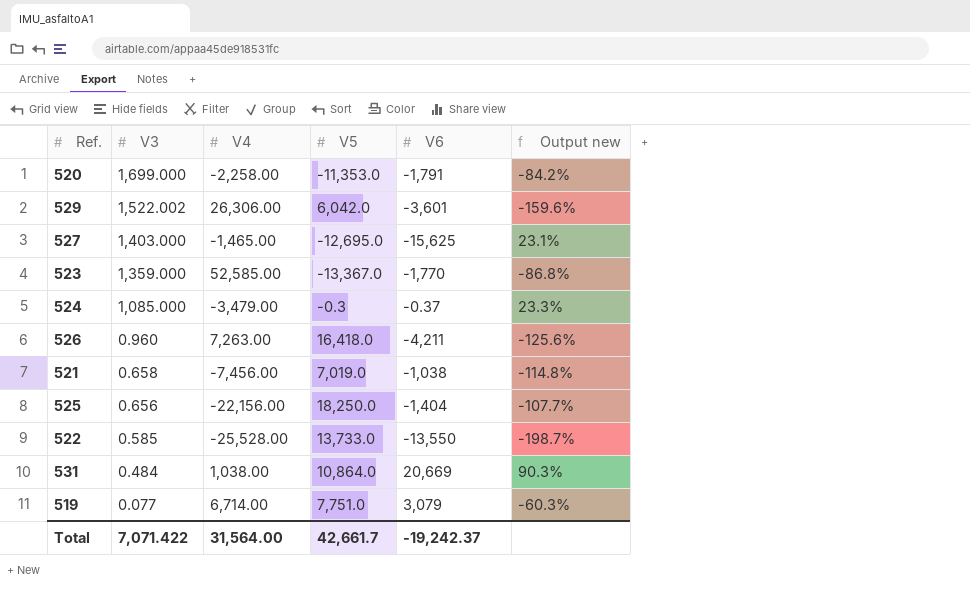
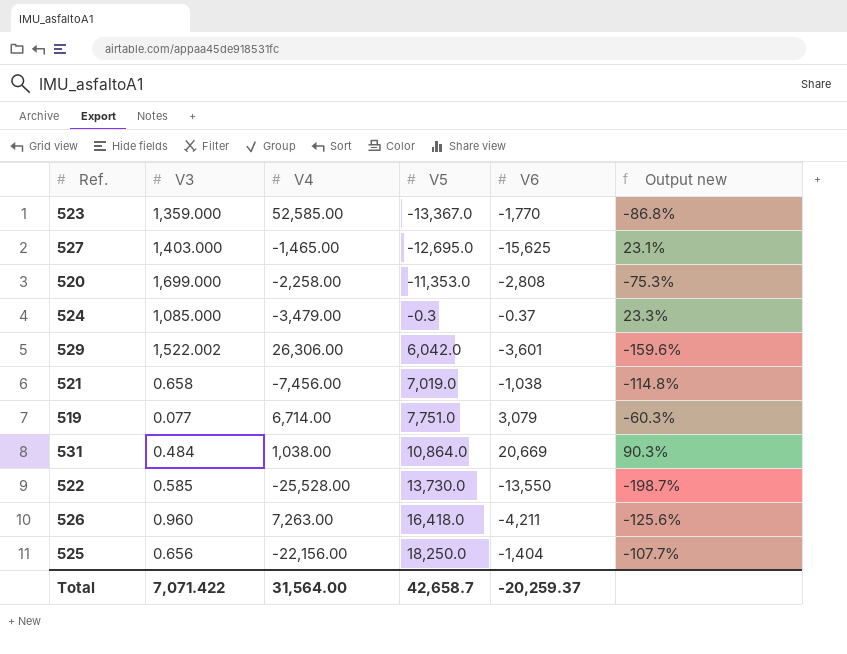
row order: V3 descending -> V5 ascending
520 | V6: -1,791 -> -2,808
520 | Output new: -84.2% -> -75.3%
522 | V5: 13,733.0 -> 13,730.0
Total | V5: 42,661.7 -> 42,658.7
Total | V6: -19,242.37 -> -20,259.37

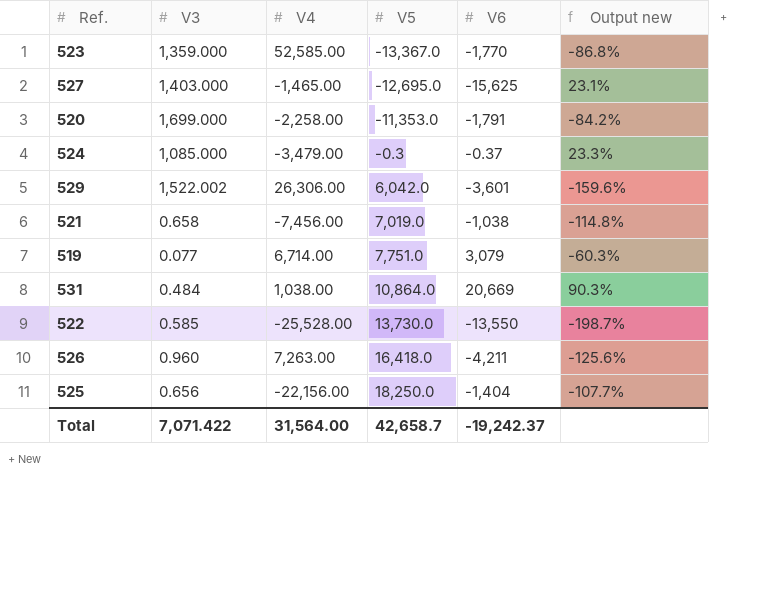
520 | V6: -2,808 -> -1,791
520 | Output new: -75.3% -> -84.2%
Total | V6: -20,259.37 -> -19,242.37

